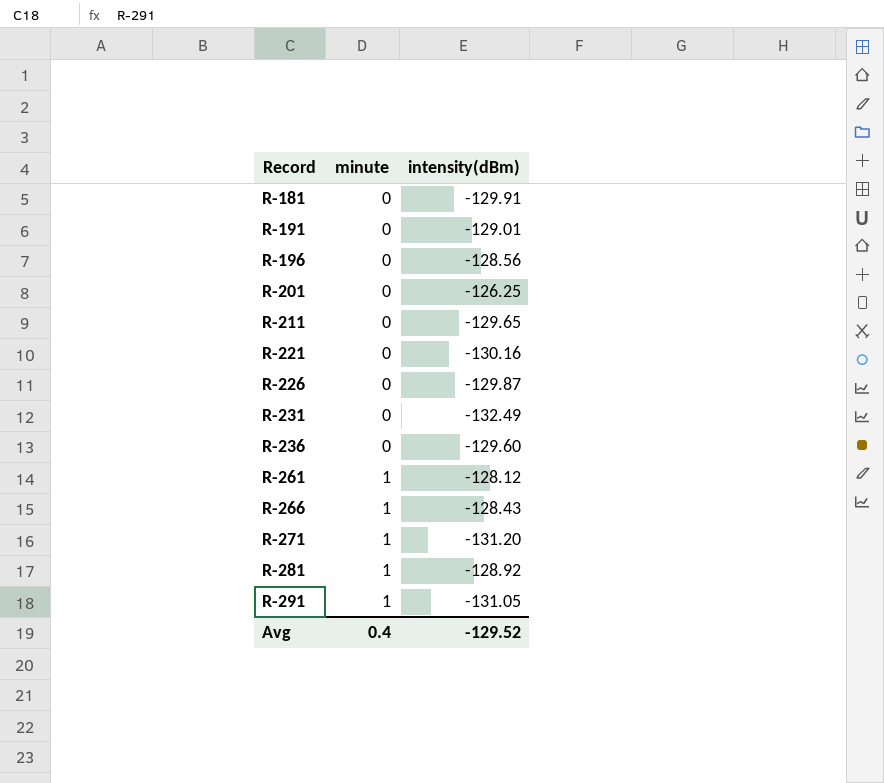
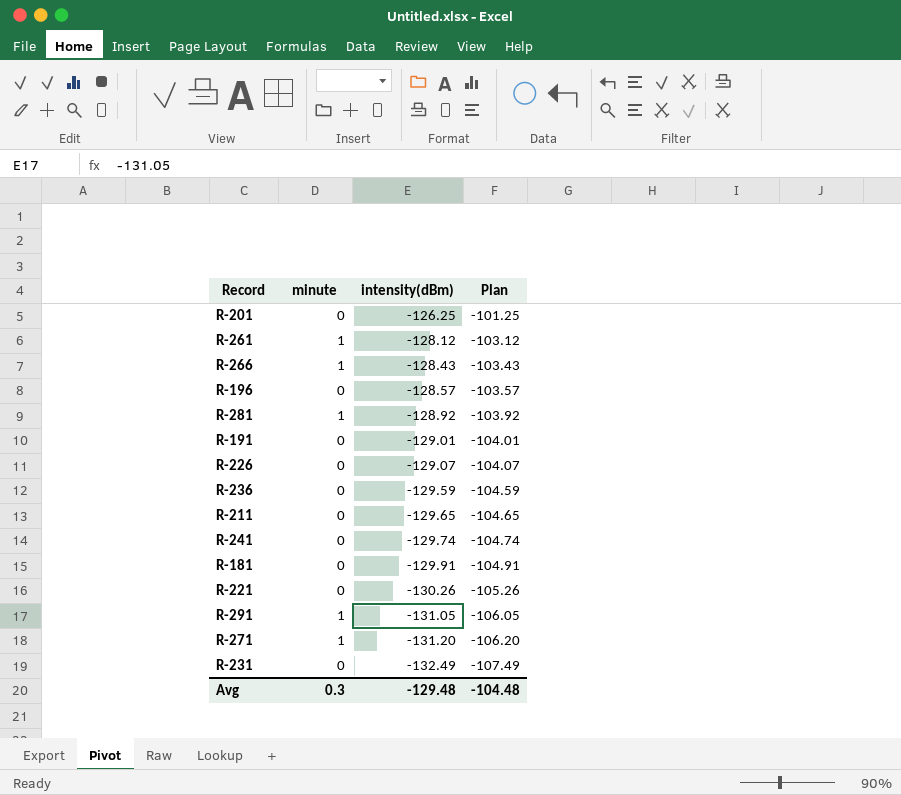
row order: Record ascending -> intensity(dBm) descending
column Plan | formula: none -> [intensity(dBm)] + 25
R-196 | intensity(dBm): -128.56 -> -128.57
R-226 | intensity(dBm): -129.87 -> -129.07
R-236 | intensity(dBm): -129.60 -> -129.59
row R-241: none -> 0 | -129.74 | -104.74
R-221 | intensity(dBm): -130.16 -> -130.26
Avg | minute: 0.4 -> 0.3
Avg | intensity(dBm): -129.52 -> -129.48

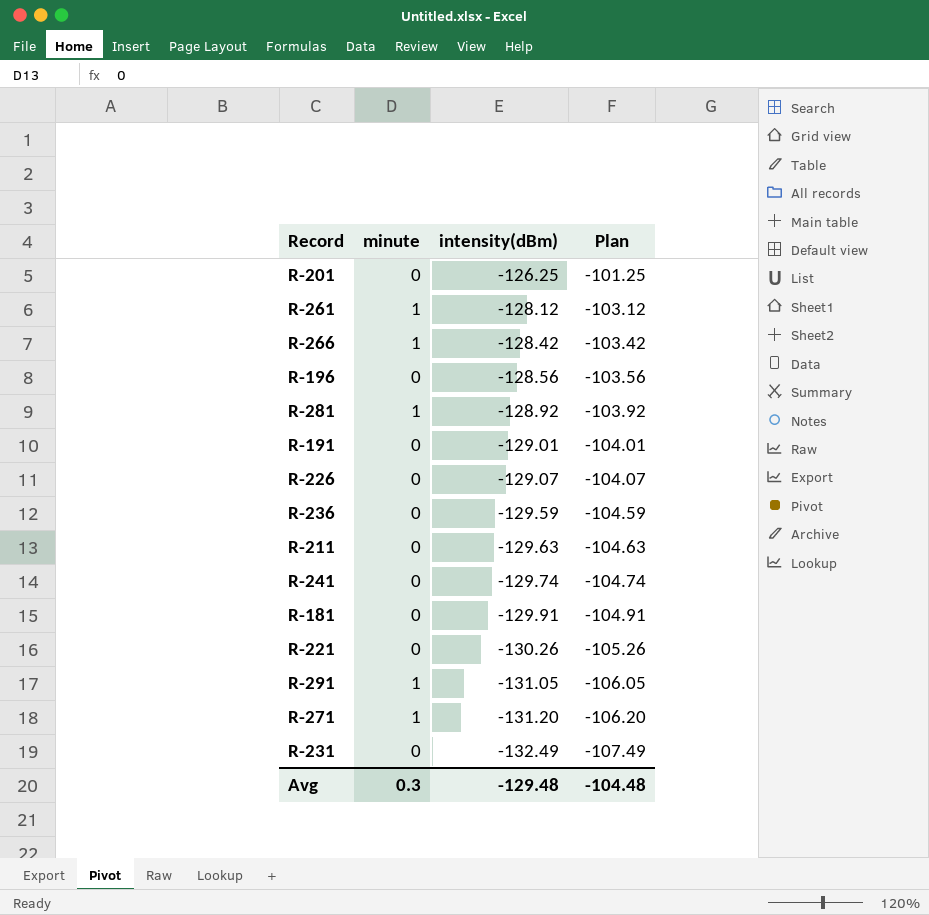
R-266 | intensity(dBm): -128.43 -> -128.42
R-266 | Plan: -103.43 -> -103.42
R-196 | intensity(dBm): -128.57 -> -128.56
R-196 | Plan: -103.57 -> -103.56
R-211 | intensity(dBm): -129.65 -> -129.63
R-211 | Plan: -104.65 -> -104.63

